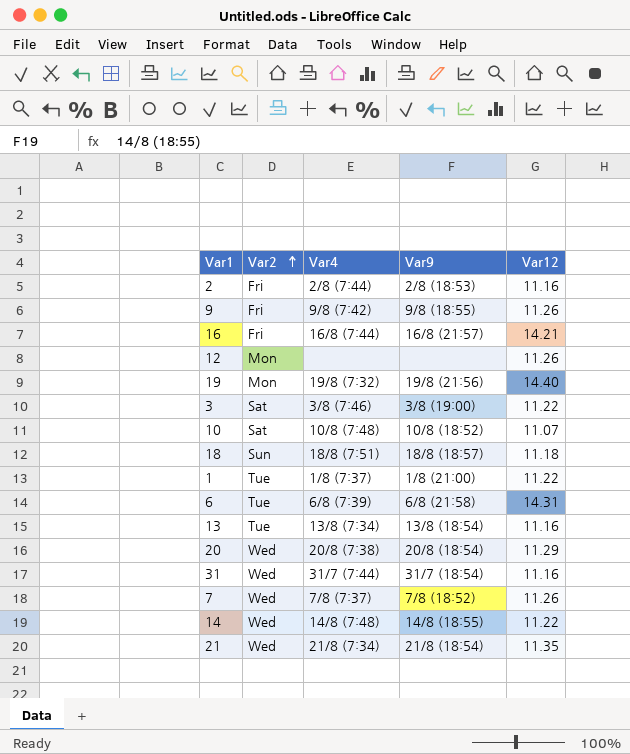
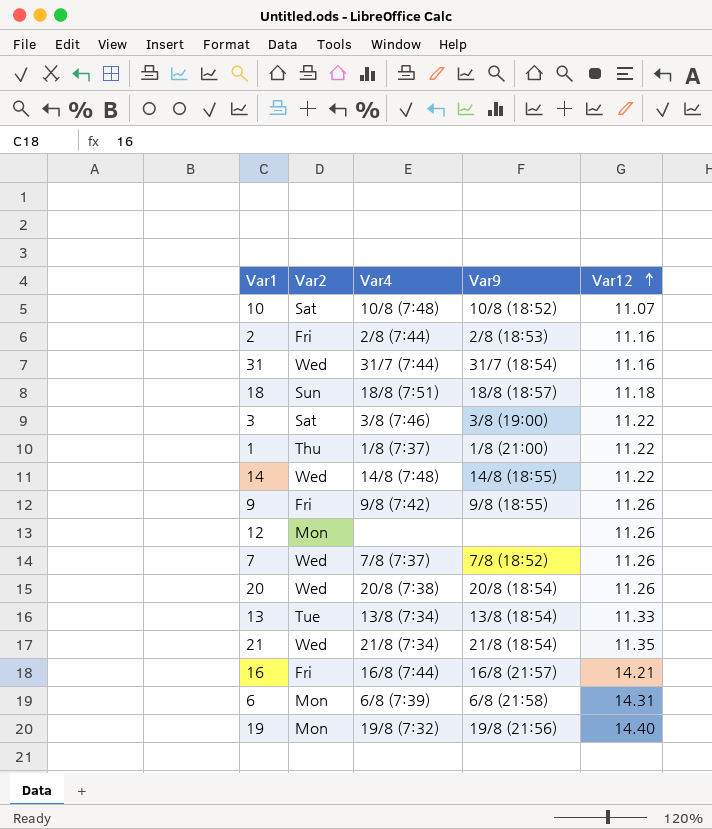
row order: Var2 ascending -> Var12 ascending
1 | Var2: Tue -> Thu
20 | Var12: 11.29 -> 11.26
13 | Var12: 11.16 -> 11.33
6 | Var2: Tue -> Mon

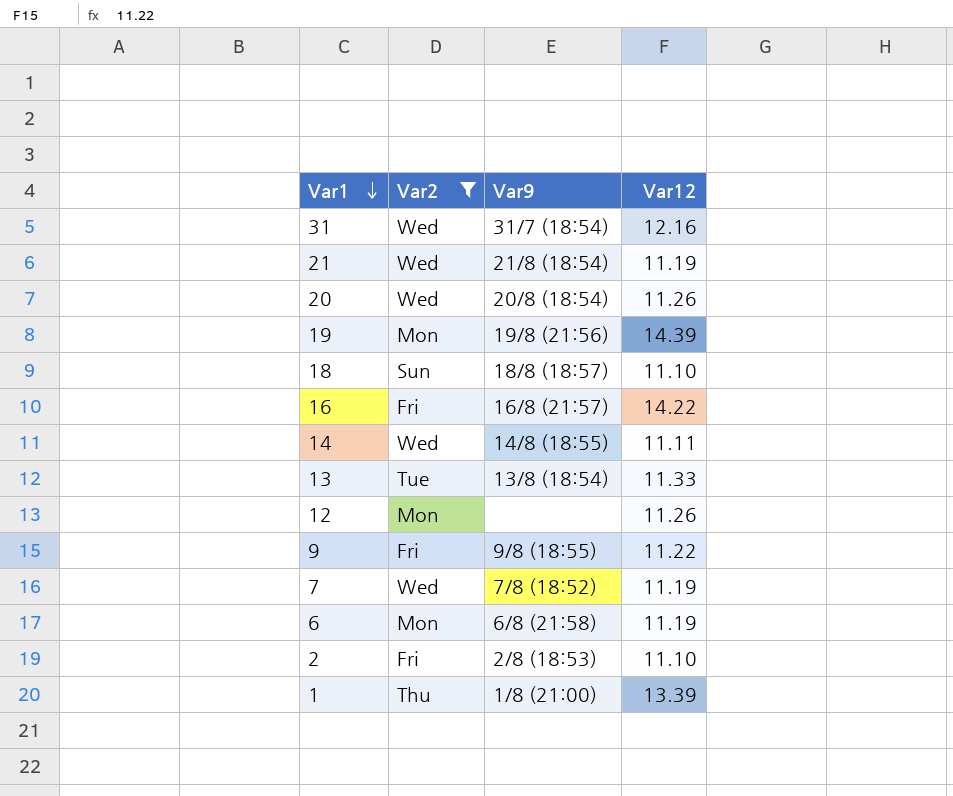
filter: none -> Var2 != Sat
row order: Var12 ascending -> Var1 descending
column Var4 | position: 3 -> none
31 | Var12: 11.16 -> 12.16
21 | Var12: 11.35 -> 11.19
19 | Var12: 14.40 -> 14.39
18 | Var12: 11.18 -> 11.10
16 | Var12: 14.21 -> 14.22
14 | Var12: 11.22 -> 11.11
9 | Var12: 11.26 -> 11.22
7 | Var12: 11.26 -> 11.19
6 | Var12: 14.31 -> 11.19
2 | Var12: 11.16 -> 11.10
1 | Var12: 11.22 -> 13.39

